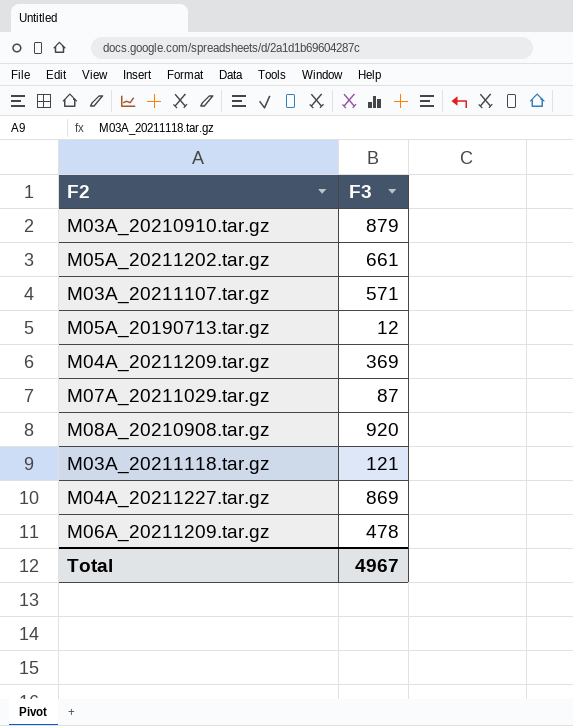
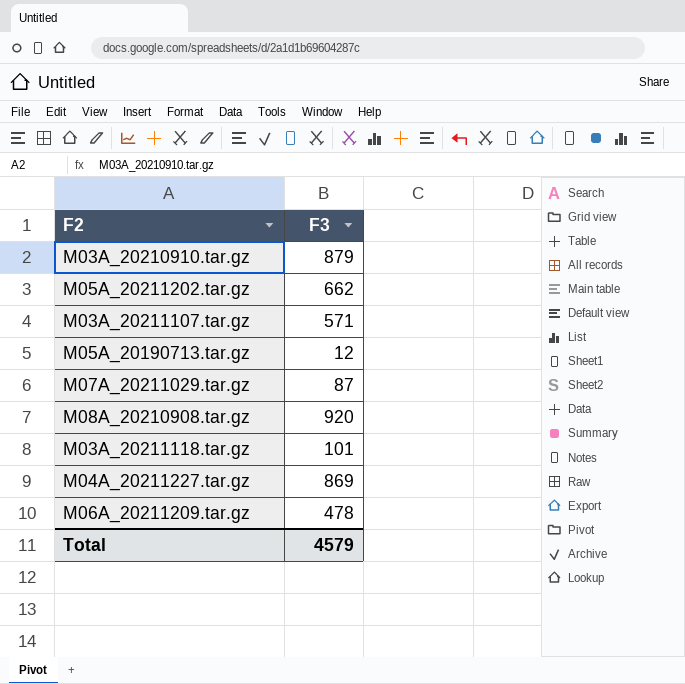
row M04A_20211209.tar.gz: 369 -> none
M05A_20211202.tar.gz | F3: 661 -> 662
M03A_20211118.tar.gz | F3: 121 -> 101
Total | F3: 4967 -> 4579

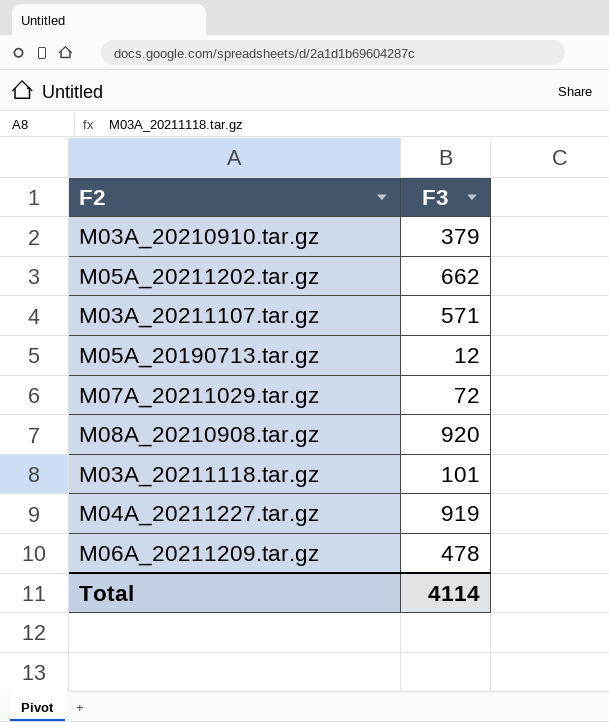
M03A_20210910.tar.gz | F3: 879 -> 379
M07A_20211029.tar.gz | F3: 87 -> 72
M04A_20211227.tar.gz | F3: 869 -> 919
Total | F3: 4579 -> 4114

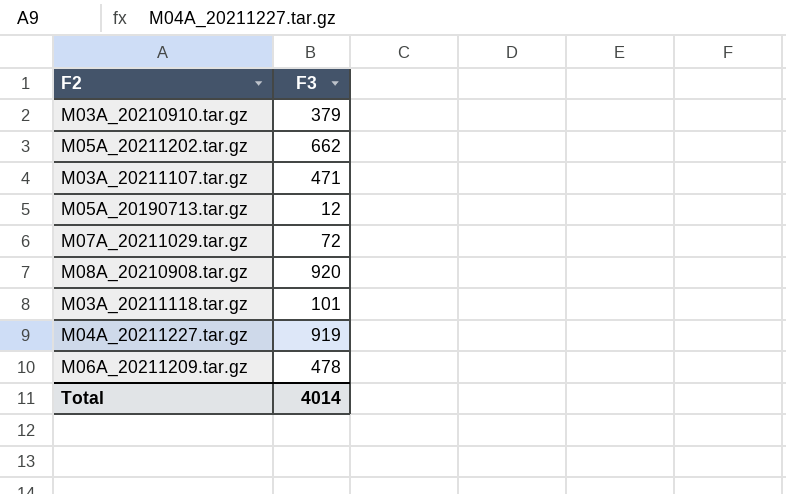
M03A_20211107.tar.gz | F3: 571 -> 471
Total | F3: 4114 -> 4014

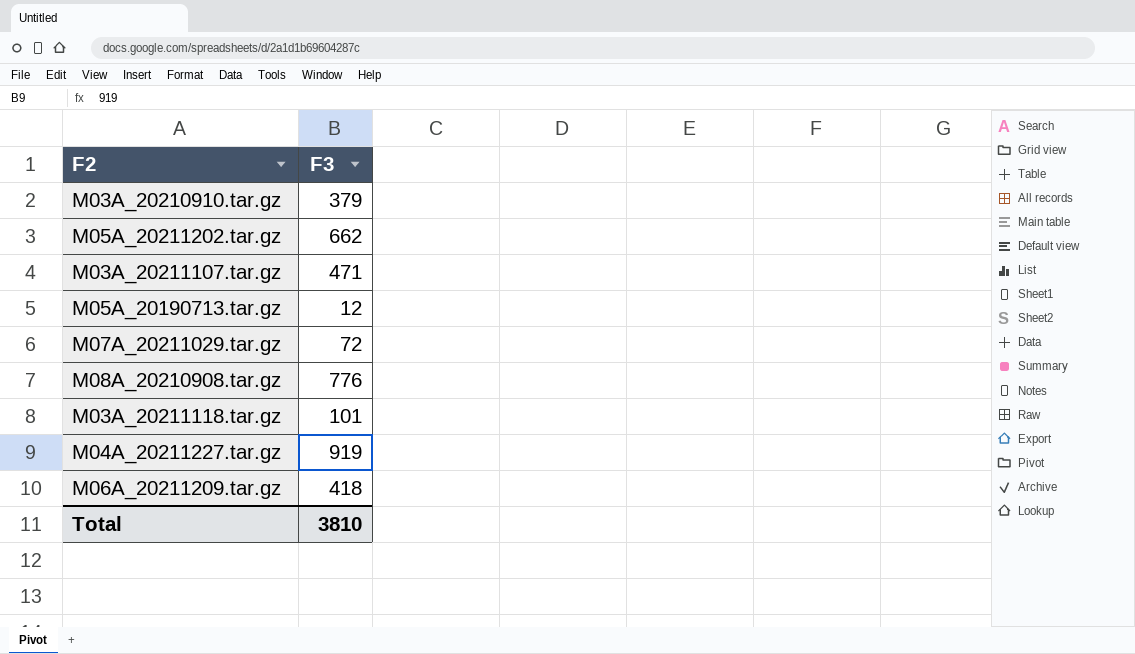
M08A_20210908.tar.gz | F3: 920 -> 776
M06A_20211209.tar.gz | F3: 478 -> 418
Total | F3: 4014 -> 3810

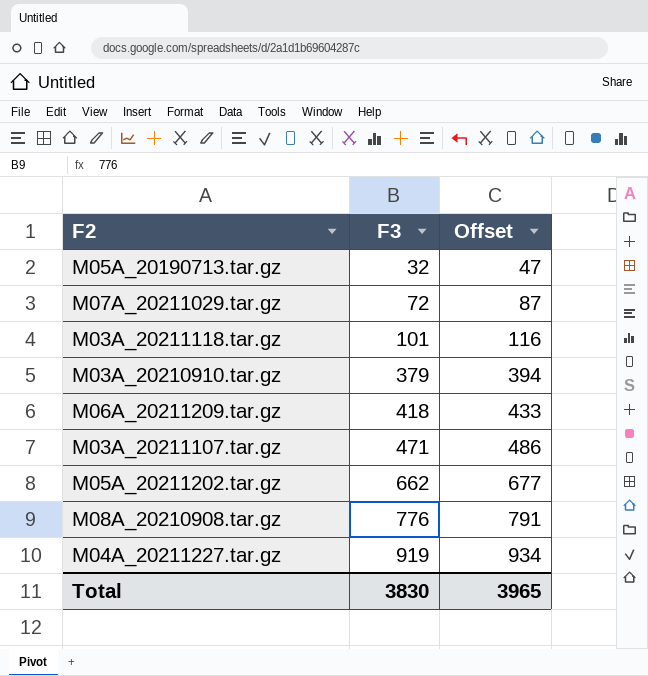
row order: none -> F3 ascending
column Offset | formula: none -> [F3] + 15
M05A_20190713.tar.gz | F3: 12 -> 32
Total | F3: 3810 -> 3830

